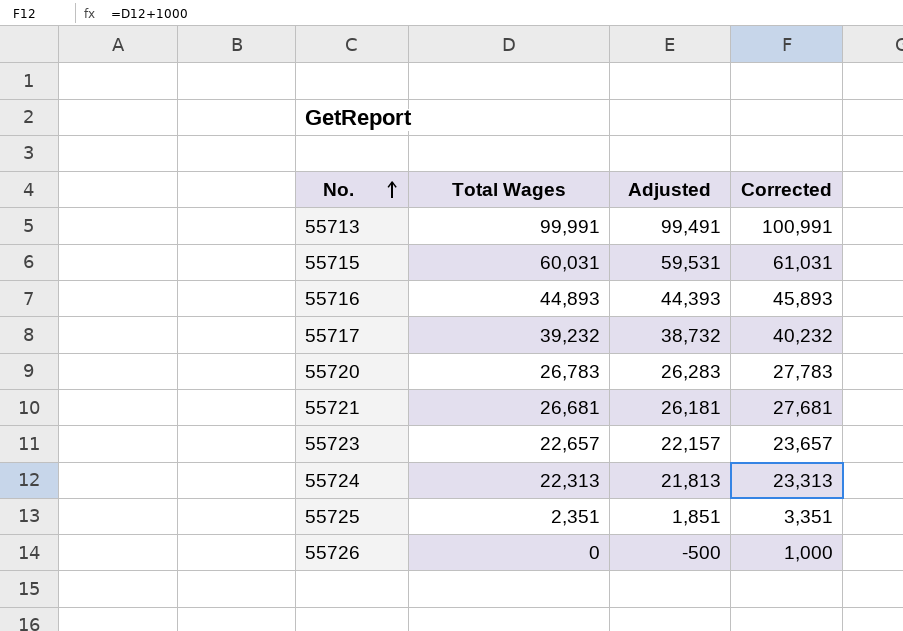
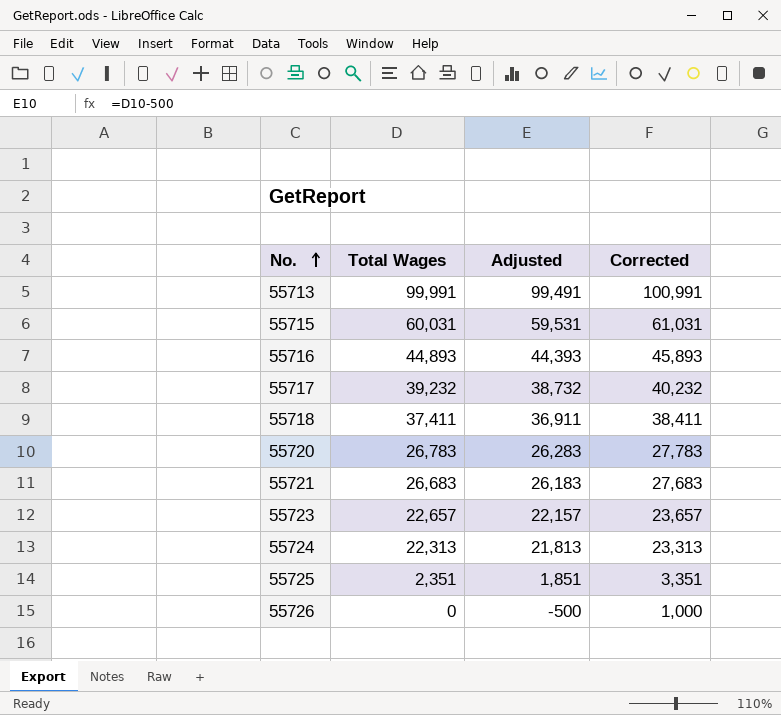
row 55718: none -> 37,411 | 36,911 | 38,411
55721 | Total Wages: 26,681 -> 26,683
55721 | Adjusted: 26,181 -> 26,183
55721 | Corrected: 27,681 -> 27,683

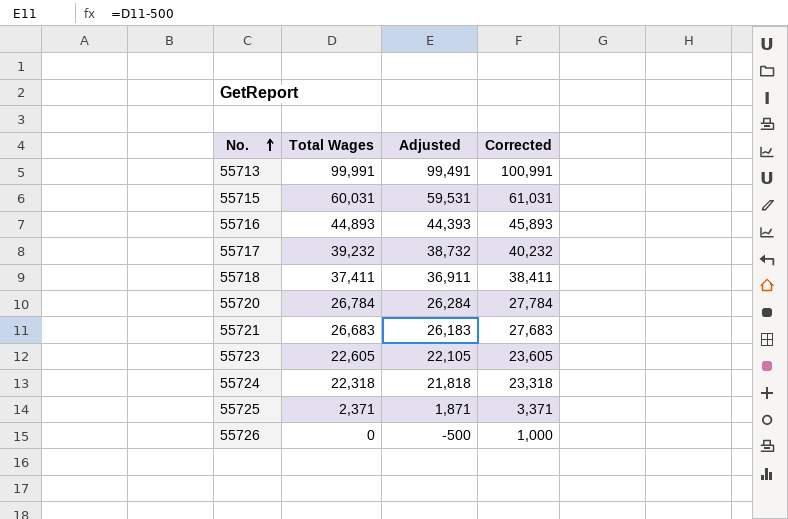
55720 | Total Wages: 26,783 -> 26,784
55720 | Adjusted: 26,283 -> 26,284
55720 | Corrected: 27,783 -> 27,784
55723 | Total Wages: 22,657 -> 22,605
55723 | Adjusted: 22,157 -> 22,105
55723 | Corrected: 23,657 -> 23,605
55724 | Total Wages: 22,313 -> 22,318
55724 | Adjusted: 21,813 -> 21,818
55724 | Corrected: 23,313 -> 23,318
55725 | Total Wages: 2,351 -> 2,371
55725 | Adjusted: 1,851 -> 1,871
55725 | Corrected: 3,351 -> 3,371

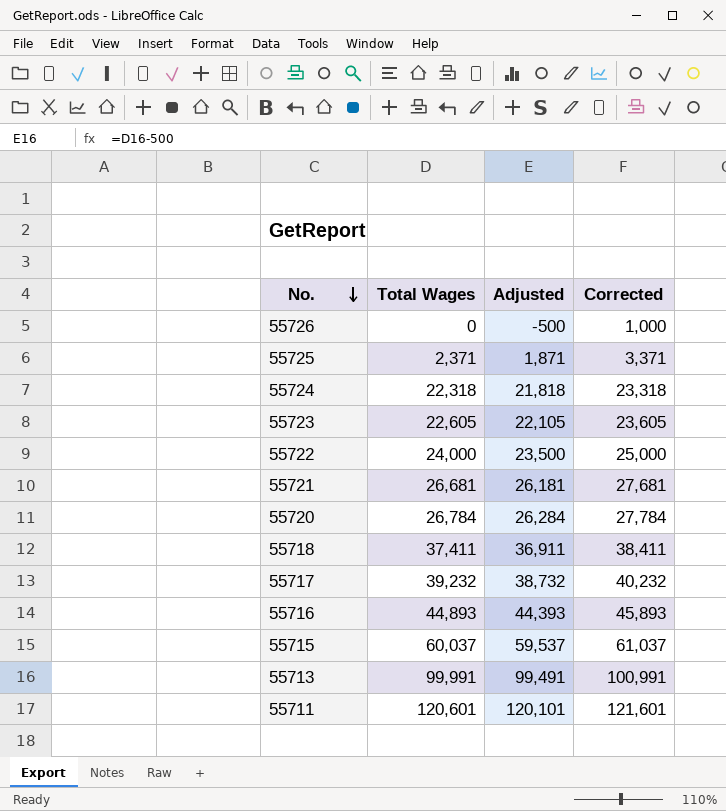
row order: No. ascending -> No. descending
row 55722: none -> 24,000 | 23,500 | 25,000
55721 | Total Wages: 26,683 -> 26,681
55721 | Adjusted: 26,183 -> 26,181
55721 | Corrected: 27,683 -> 27,681
55715 | Total Wages: 60,031 -> 60,037
55715 | Adjusted: 59,531 -> 59,537
55715 | Corrected: 61,031 -> 61,037
row 55711: none -> 120,601 | 120,101 | 121,601

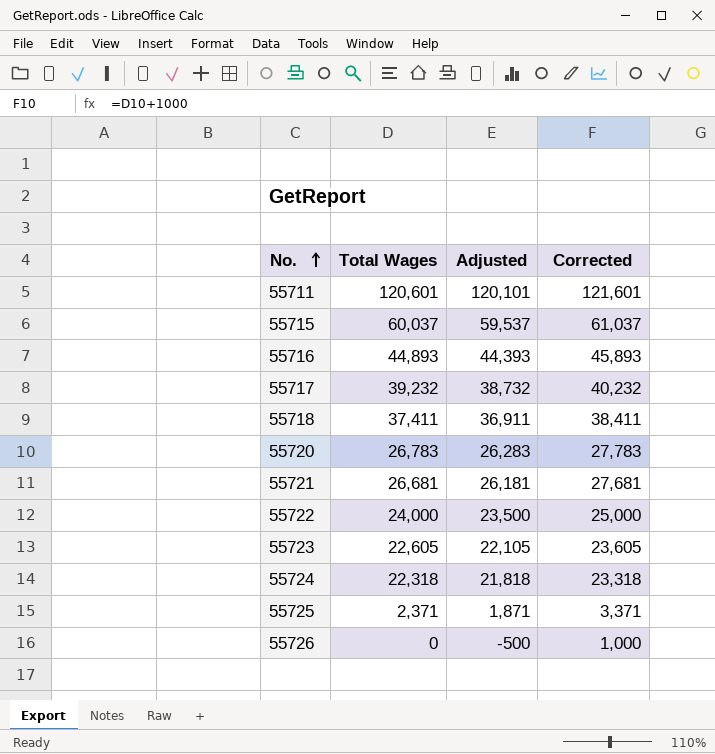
row order: No. descending -> No. ascending
row 55713: 99,991 | 99,491 | 100,991 -> none
55720 | Total Wages: 26,784 -> 26,783
55720 | Adjusted: 26,284 -> 26,283
55720 | Corrected: 27,784 -> 27,783

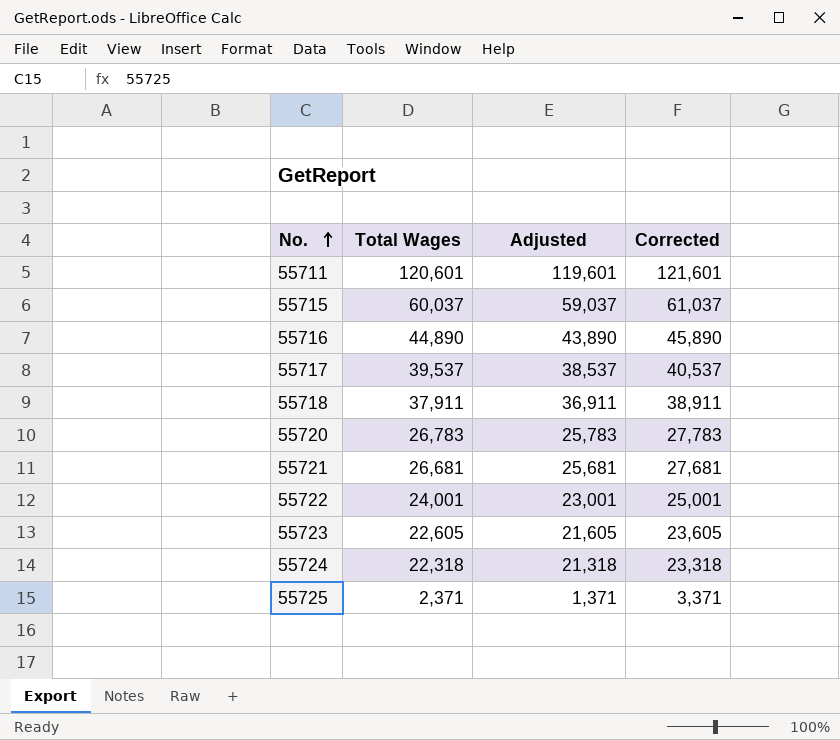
column Adjusted | formula: [Total Wages] - 500 -> [Total Wages] - 1000
row 55726: 0 | -500 | 1,000 -> none
55716 | Total Wages: 44,893 -> 44,890
55716 | Corrected: 45,893 -> 45,890
55717 | Total Wages: 39,232 -> 39,537
55717 | Corrected: 40,232 -> 40,537
55718 | Total Wages: 37,411 -> 37,911
55718 | Corrected: 38,411 -> 38,911
55722 | Total Wages: 24,000 -> 24,001
55722 | Corrected: 25,000 -> 25,001

